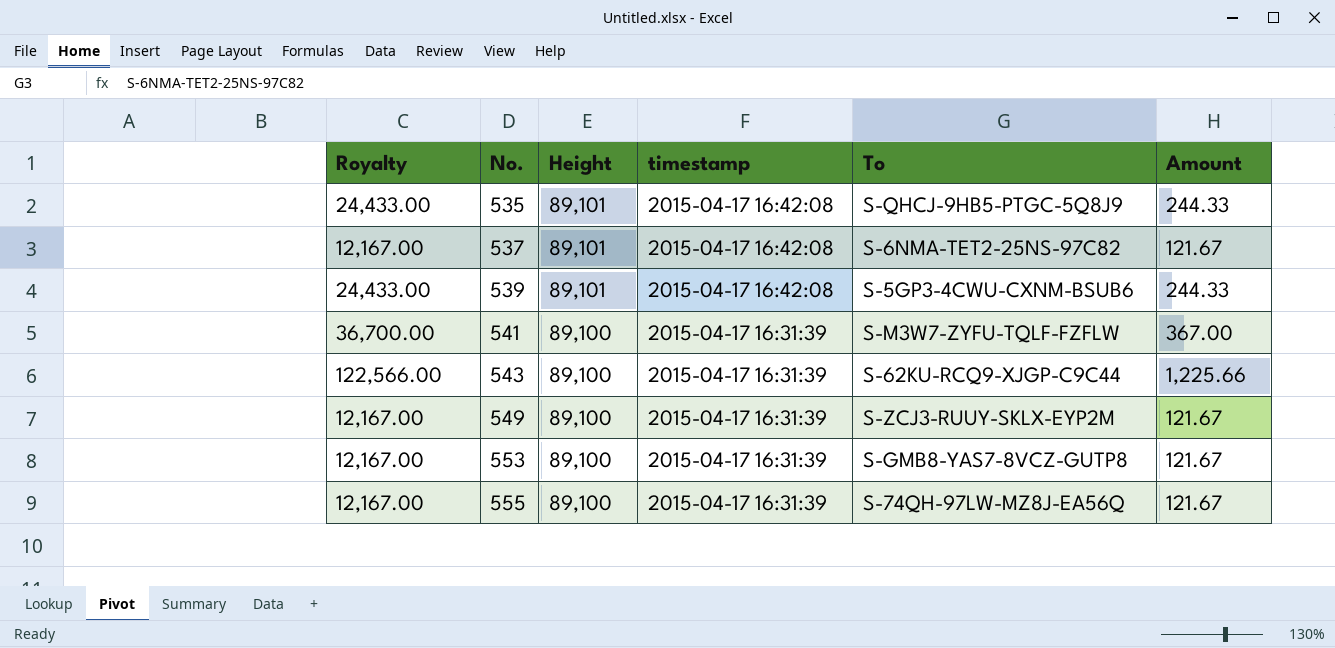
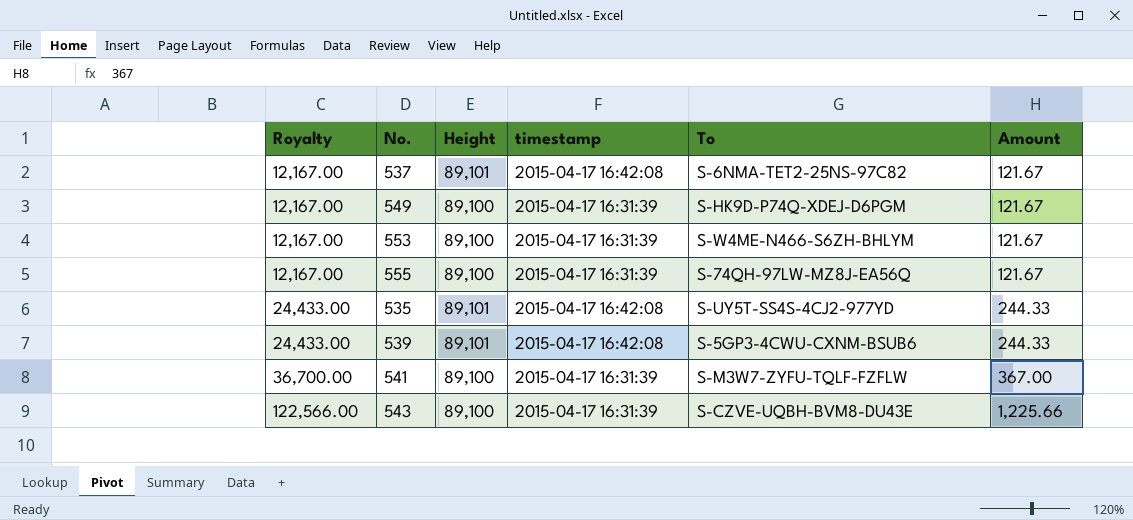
row order: No. ascending -> Royalty ascending
549 | To: S-ZCJ3-RUUY-SKLX-EYP2M -> S-HK9D-P74Q-XDEJ-D6PGM
553 | To: S-GMB8-YAS7-8VCZ-GUTP8 -> S-W4ME-N466-S6ZH-BHLYM
535 | To: S-QHCJ-9HB5-PTGC-5Q8J9 -> S-UY5T-SS4S-4CJ2-977YD
543 | To: S-62KU-RCQ9-XJGP-C9C44 -> S-CZVE-UQBH-BVM8-DU43E

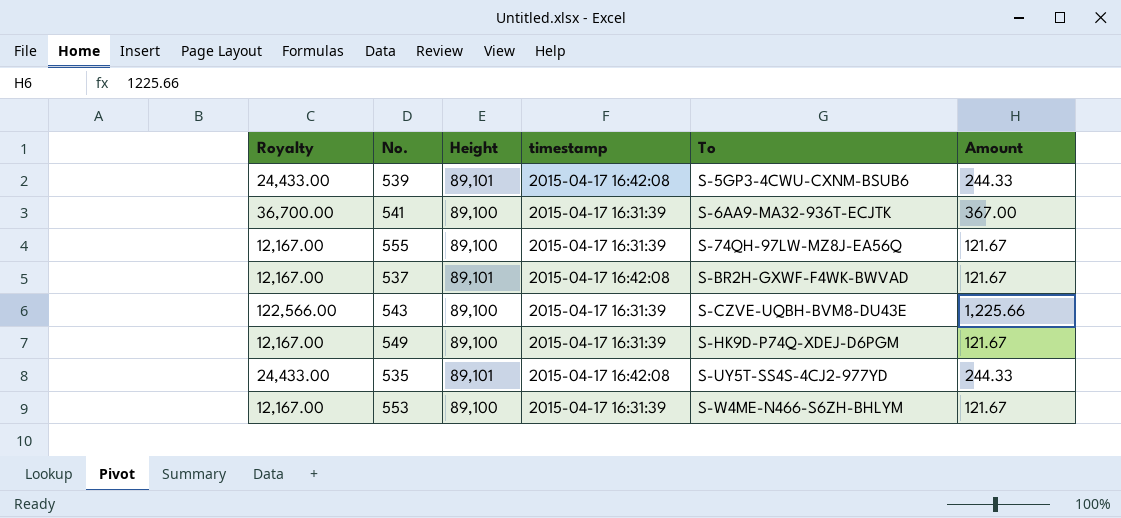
row order: Royalty ascending -> To ascending
541 | To: S-M3W7-ZYFU-TQLF-FZFLW -> S-6AA9-MA32-936T-ECJTK
537 | To: S-6NMA-TET2-25NS-97C82 -> S-BR2H-GXWF-F4WK-BWVAD

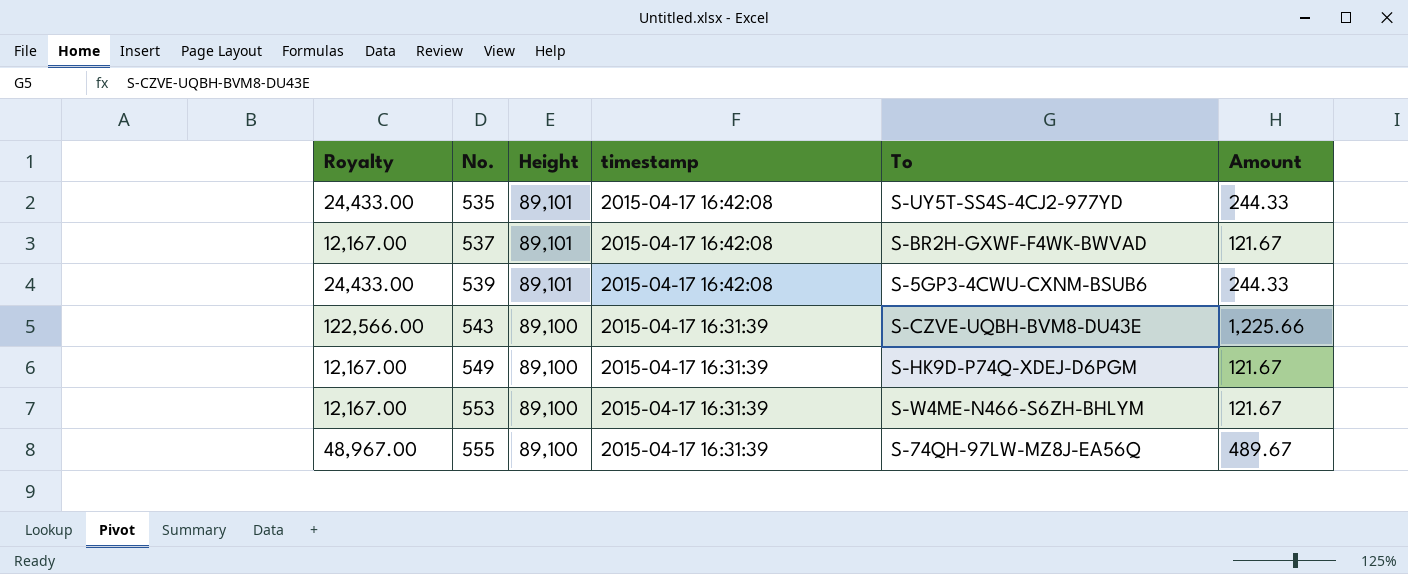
row order: To ascending -> No. ascending
row 541: 36,700.00 | 89,100 | 2015-04-17 16:31:39 | S-6AA9-MA32-936T-ECJTK | 367.00 -> none
555 | Royalty: 12,167.00 -> 48,967.00
555 | Amount: 121.67 -> 489.67

